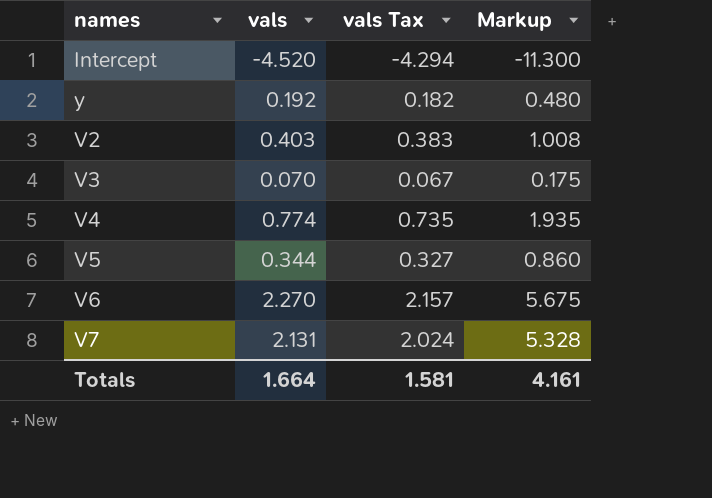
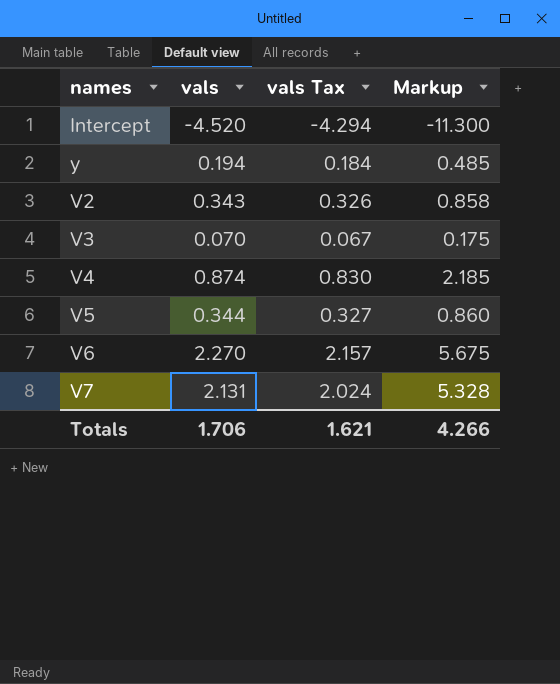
y | vals: 0.192 -> 0.194
y | vals Tax: 0.182 -> 0.184
y | Markup: 0.480 -> 0.485
V2 | vals: 0.403 -> 0.343
V2 | vals Tax: 0.383 -> 0.326
V2 | Markup: 1.008 -> 0.858
V4 | vals: 0.774 -> 0.874
V4 | vals Tax: 0.735 -> 0.830
V4 | Markup: 1.935 -> 2.185
Totals | vals: 1.664 -> 1.706
Totals | vals Tax: 1.581 -> 1.621
Totals | Markup: 4.161 -> 4.266

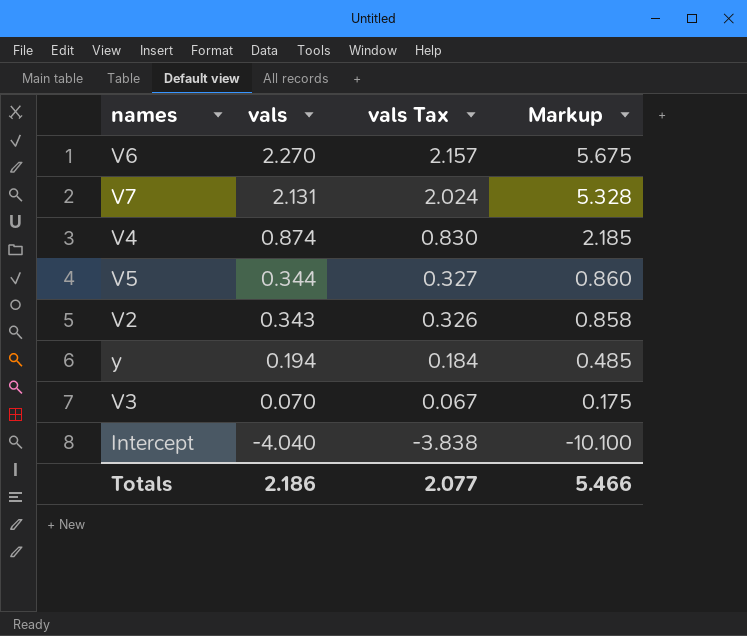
row order: none -> vals descending
Intercept | vals: -4.520 -> -4.040
Intercept | vals Tax: -4.294 -> -3.838
Intercept | Markup: -11.300 -> -10.100
Totals | vals: 1.706 -> 2.186
Totals | vals Tax: 1.621 -> 2.077
Totals | Markup: 4.266 -> 5.466

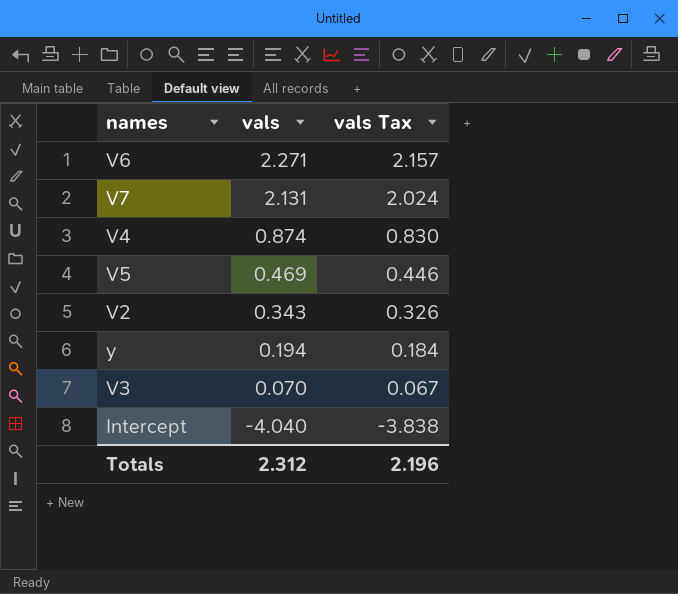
column Markup | formula: [vals] * 2.5 -> none
V6 | vals: 2.270 -> 2.271
V5 | vals: 0.344 -> 0.469
V5 | vals Tax: 0.327 -> 0.446
Totals | vals: 2.186 -> 2.312
Totals | vals Tax: 2.077 -> 2.196

